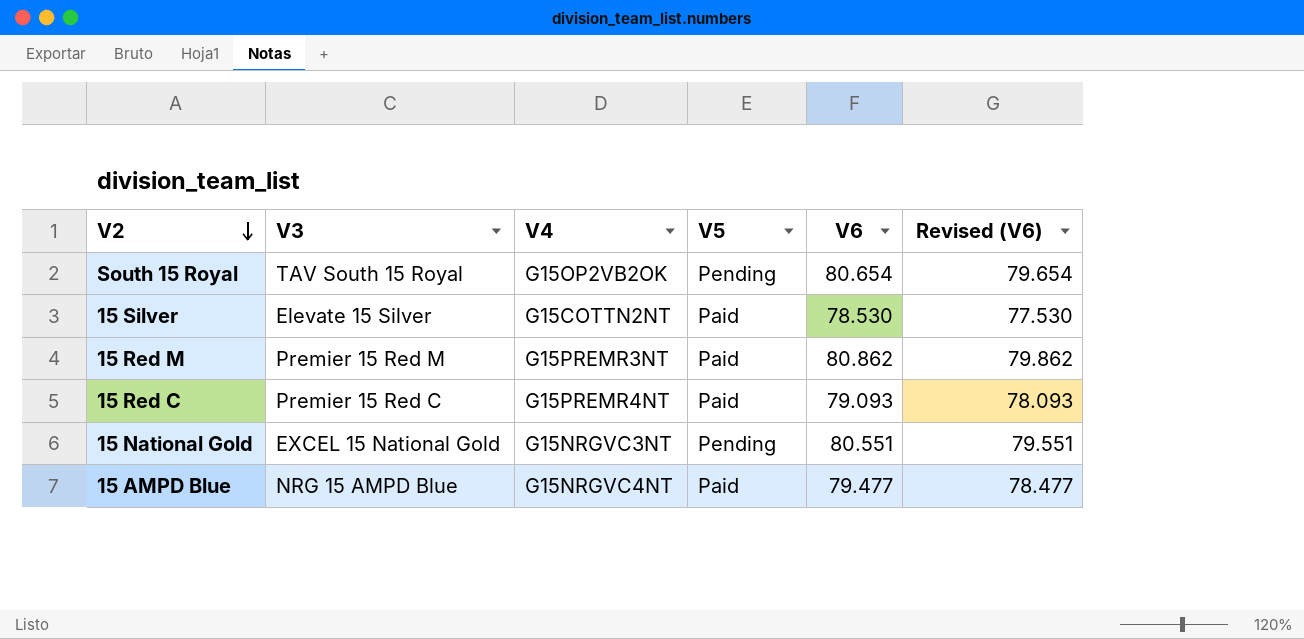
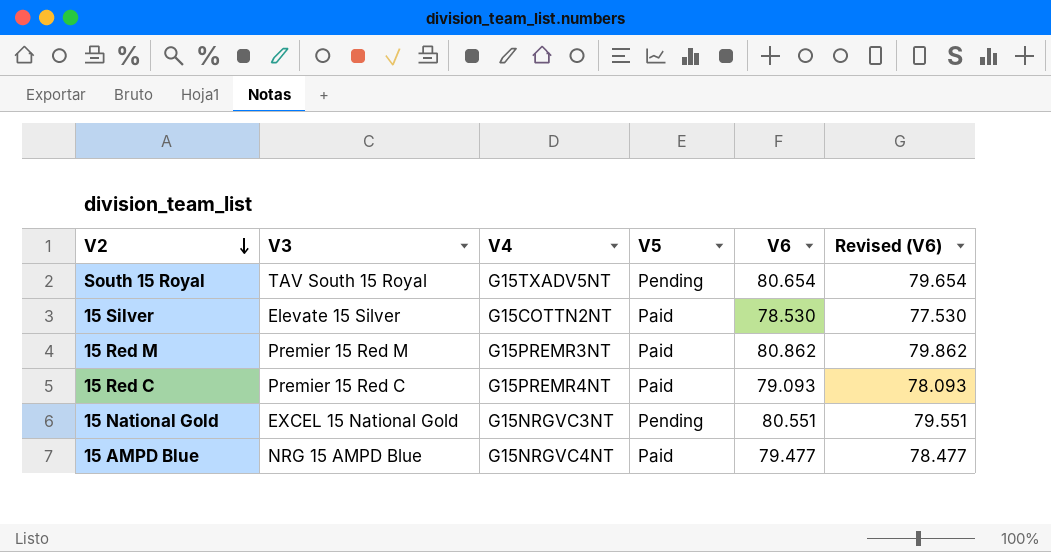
South 15 Royal | V4: G15OP2VB2OK -> G15TXADV5NT

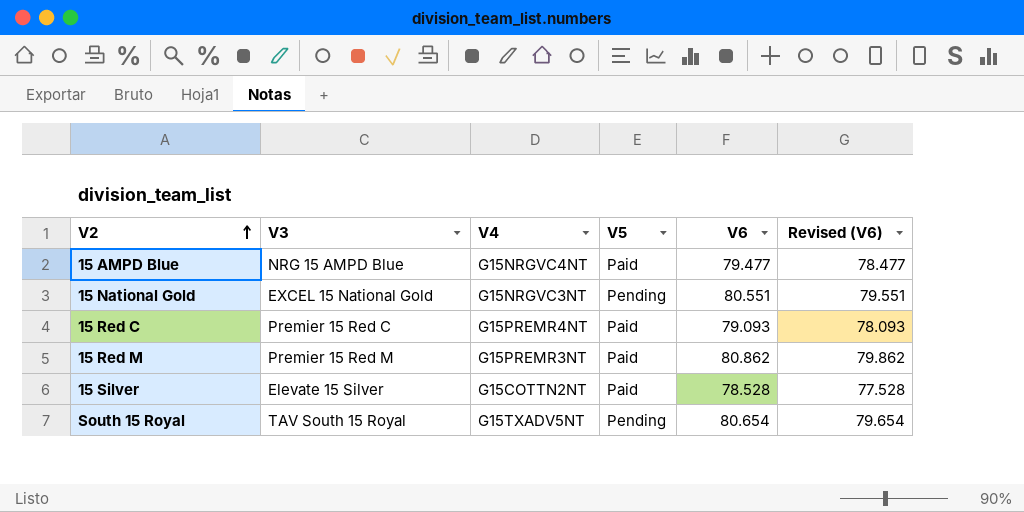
row order: V2 descending -> V2 ascending
15 Silver | V6: 78.530 -> 78.528
15 Silver | Revised (V6): 77.530 -> 77.528

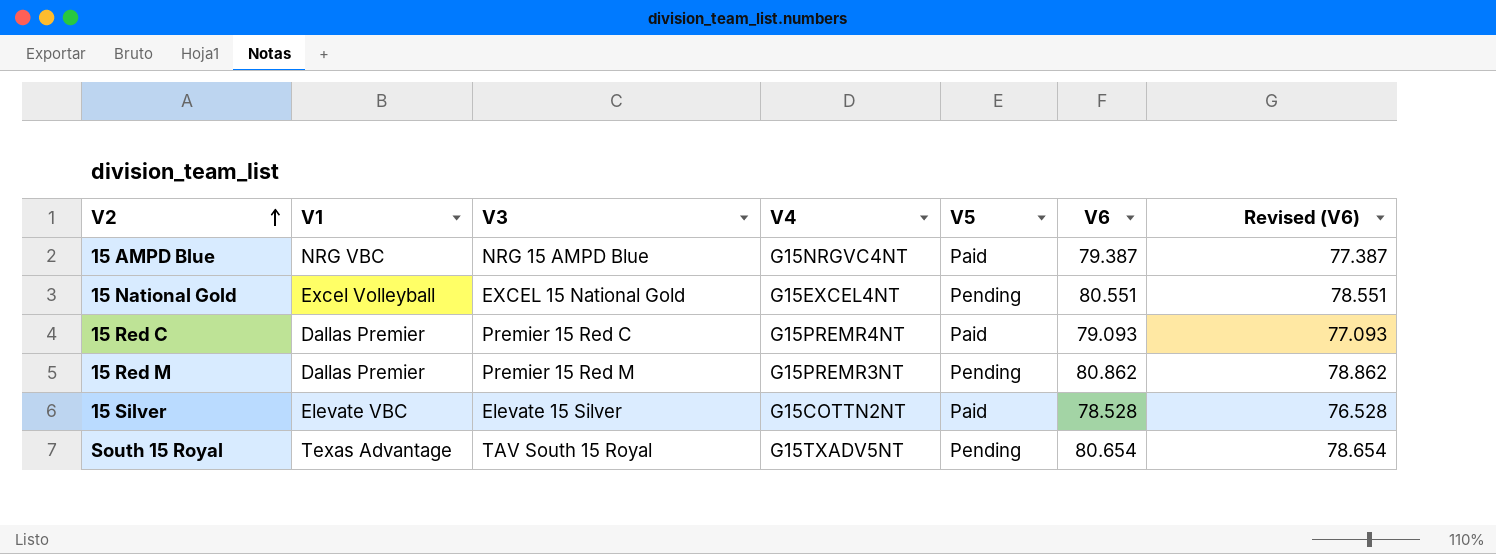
column V1 | position: none -> 2
column Revised (V6) | formula: [V6] - 1 -> [V6] - 2
15 AMPD Blue | V6: 79.477 -> 79.387
15 National Gold | V4: G15NRGVC3NT -> G15EXCEL4NT
15 Red M | V5: Paid -> Pending

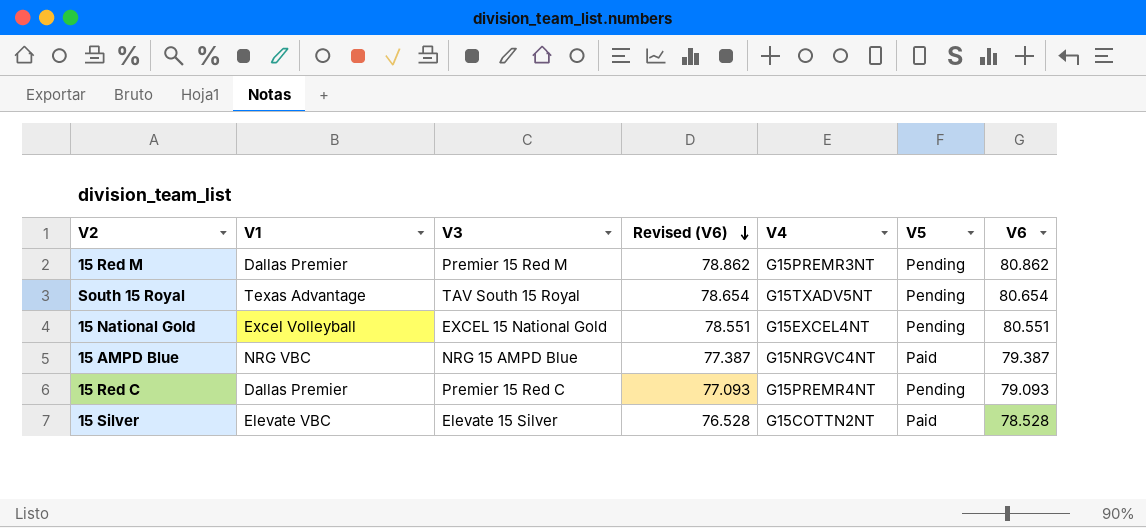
row order: V2 ascending -> Revised (V6) descending
column Revised (V6) | position: 7 -> 4
15 Red C | V5: Paid -> Pending

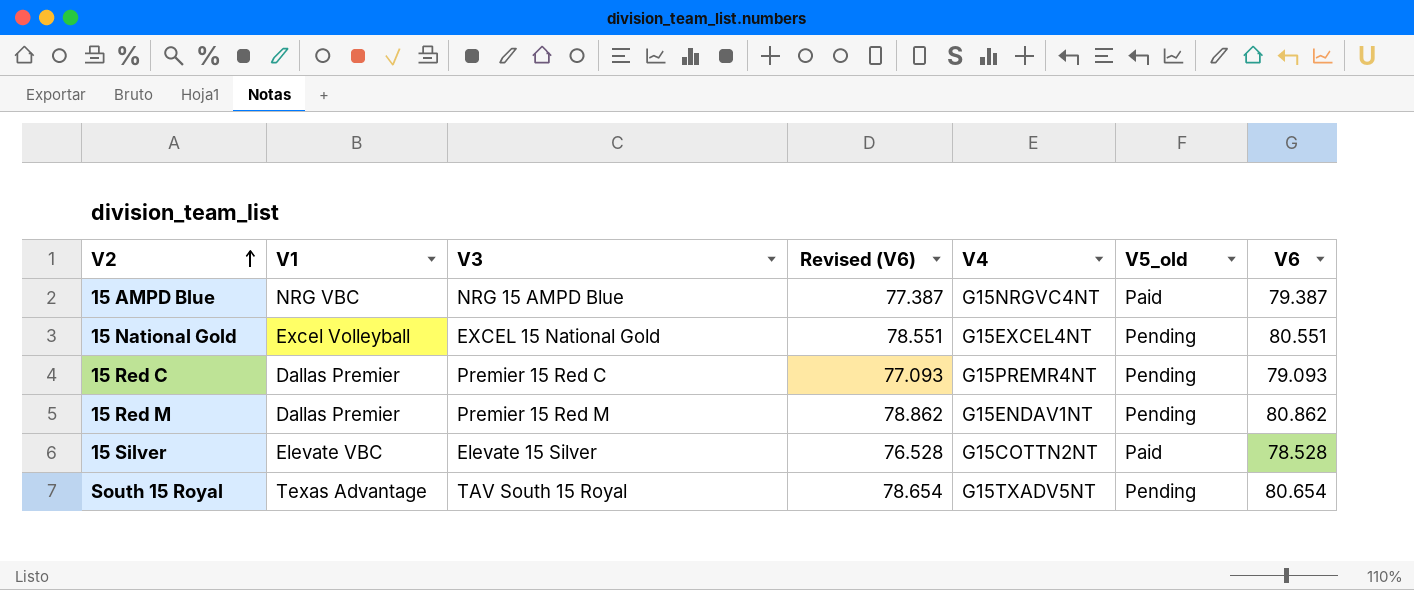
row order: Revised (V6) descending -> V2 ascending
column name: V5 -> V5_old
15 Red M | V4: G15PREMR3NT -> G15ENDAV1NT

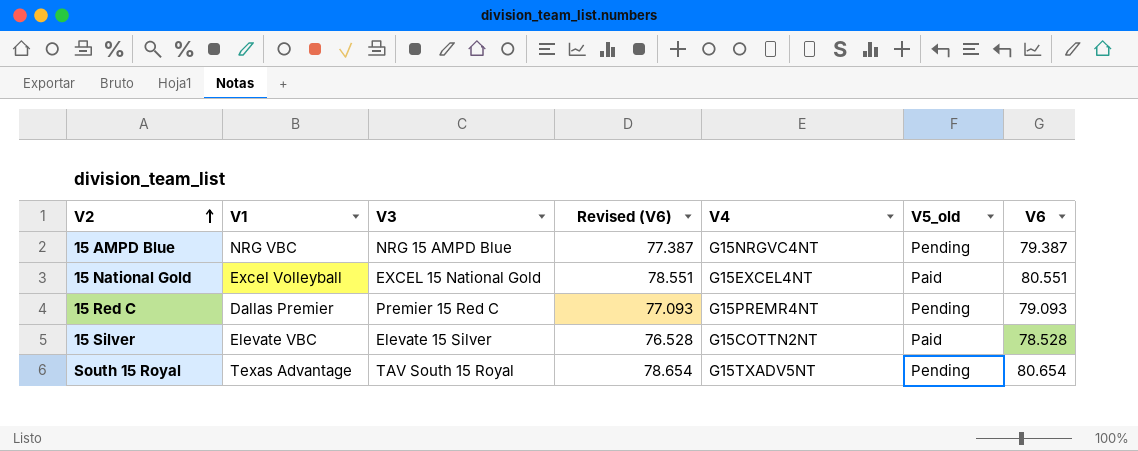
row 15 Red M: Dallas Premier | Premier 15 Red M | 78.862 | G15ENDAV1NT | Pending | 80.862 -> none
15 AMPD Blue | V5_old: Paid -> Pending
15 National Gold | V5_old: Pending -> Paid

